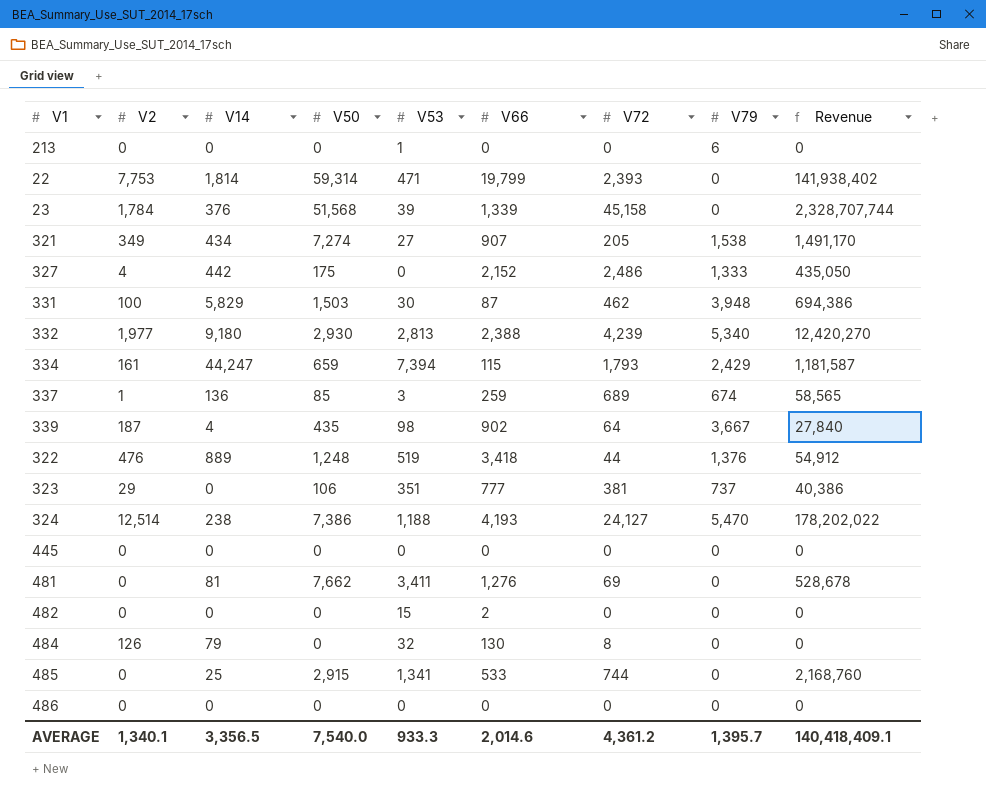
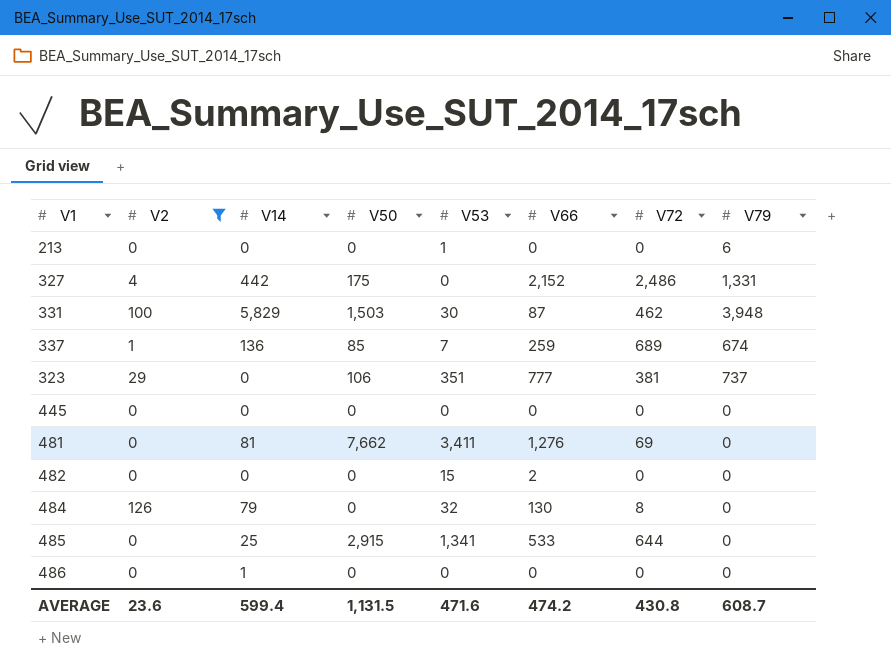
filter: none -> V2 <= 126
column Revenue | formula: [V50] * [V72] -> none
327 | V79: 1,333 -> 1,331
337 | V53: 3 -> 7
485 | V72: 744 -> 644
486 | V14: 0 -> 1
AVERAGE | V2: 1,340.1 -> 23.6
AVERAGE | V14: 3,356.5 -> 599.4
AVERAGE | V50: 7,540.0 -> 1,131.5
AVERAGE | V53: 933.3 -> 471.6
AVERAGE | V66: 2,014.6 -> 474.2
AVERAGE | V72: 4,361.2 -> 430.8
AVERAGE | V79: 1,395.7 -> 608.7

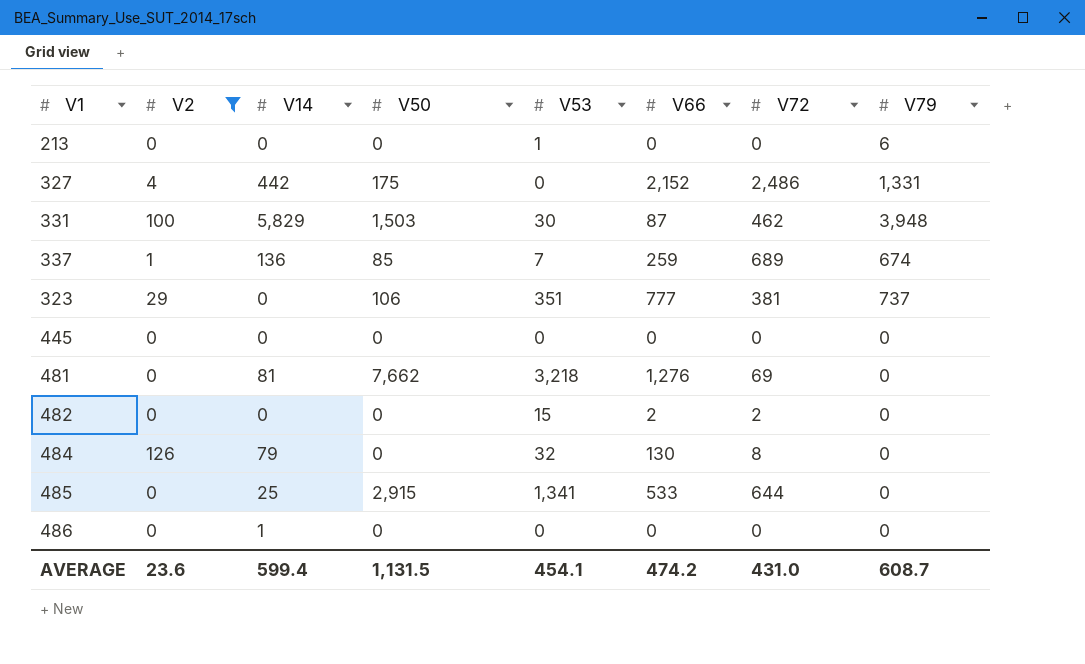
481 | V53: 3,411 -> 3,218
482 | V72: 0 -> 2
AVERAGE | V53: 471.6 -> 454.1
AVERAGE | V72: 430.8 -> 431.0

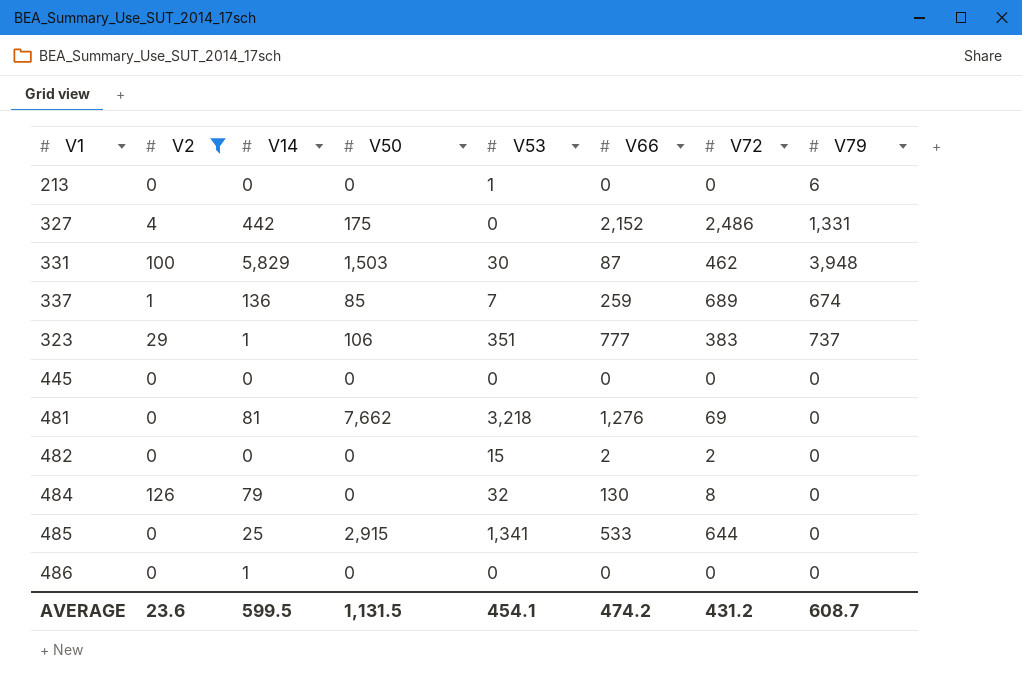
323 | V14: 0 -> 1
323 | V72: 381 -> 383
AVERAGE | V14: 599.4 -> 599.5
AVERAGE | V72: 431.0 -> 431.2

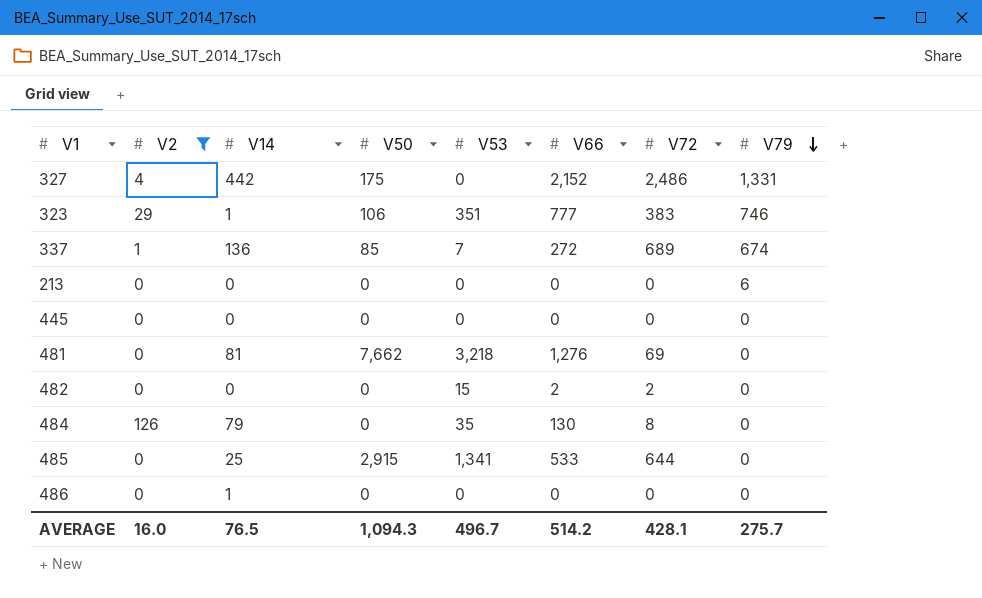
row order: none -> V79 descending
row 331: 100 | 5,829 | 1,503 | 30 | 87 | 462 | 3,948 -> none
323 | V79: 737 -> 746
337 | V66: 259 -> 272
213 | V53: 1 -> 0
484 | V53: 32 -> 35
AVERAGE | V2: 23.6 -> 16.0
AVERAGE | V14: 599.5 -> 76.5
AVERAGE | V50: 1,131.5 -> 1,094.3
AVERAGE | V53: 454.1 -> 496.7
AVERAGE | V66: 474.2 -> 514.2
AVERAGE | V72: 431.2 -> 428.1
AVERAGE | V79: 608.7 -> 275.7

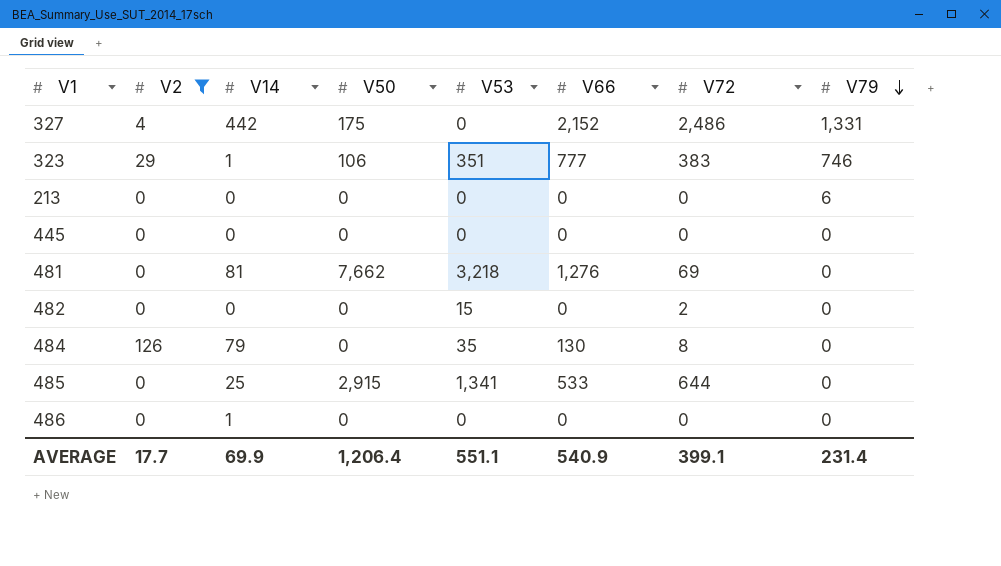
row 337: 1 | 136 | 85 | 7 | 272 | 689 | 674 -> none
482 | V66: 2 -> 0
AVERAGE | V2: 16.0 -> 17.7
AVERAGE | V14: 76.5 -> 69.9
AVERAGE | V50: 1,094.3 -> 1,206.4
AVERAGE | V53: 496.7 -> 551.1
AVERAGE | V66: 514.2 -> 540.9
AVERAGE | V72: 428.1 -> 399.1
AVERAGE | V79: 275.7 -> 231.4

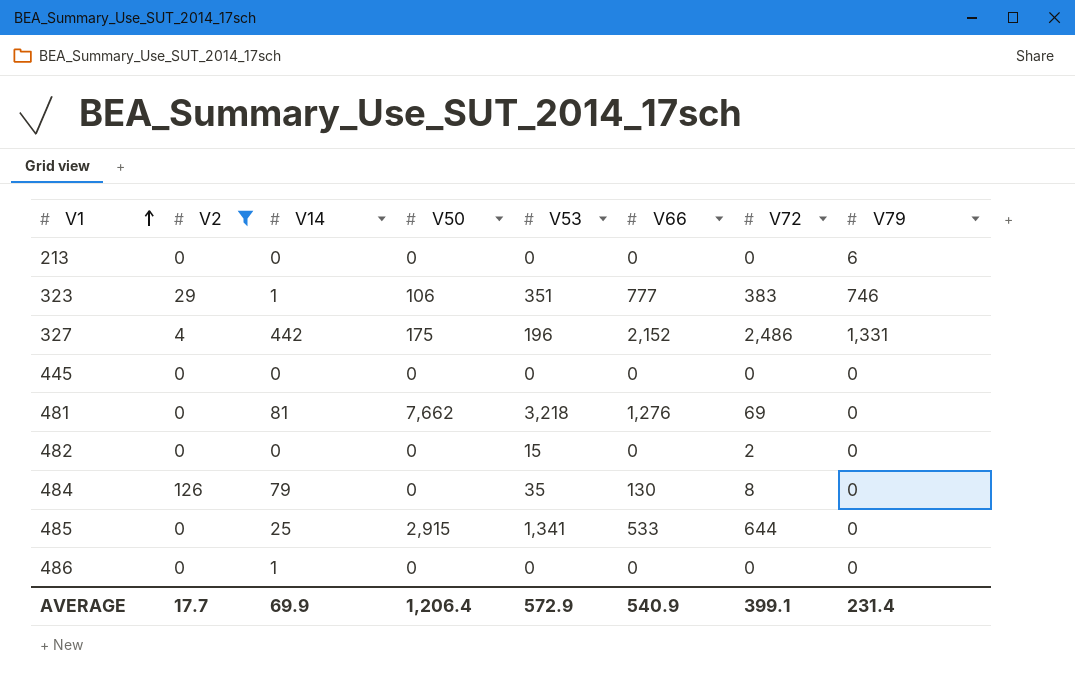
row order: V79 descending -> V1 ascending
327 | V53: 0 -> 196
AVERAGE | V53: 551.1 -> 572.9

